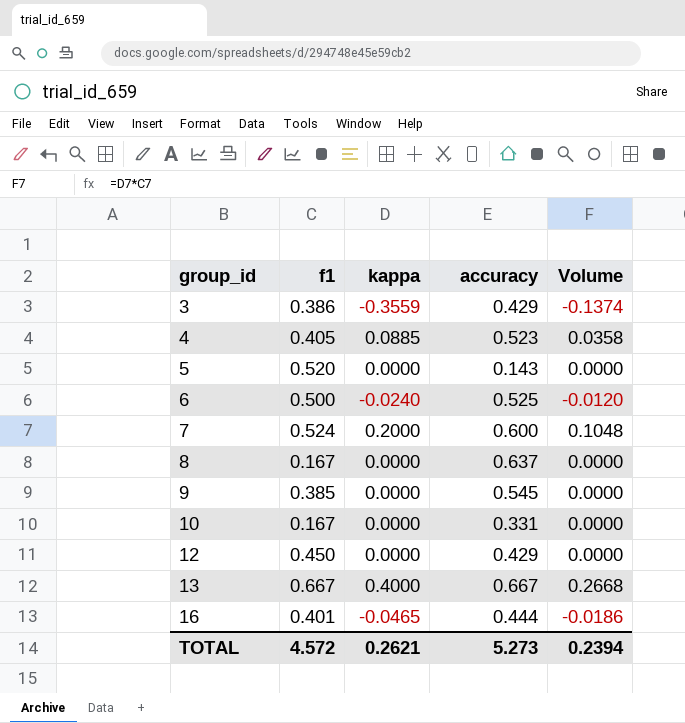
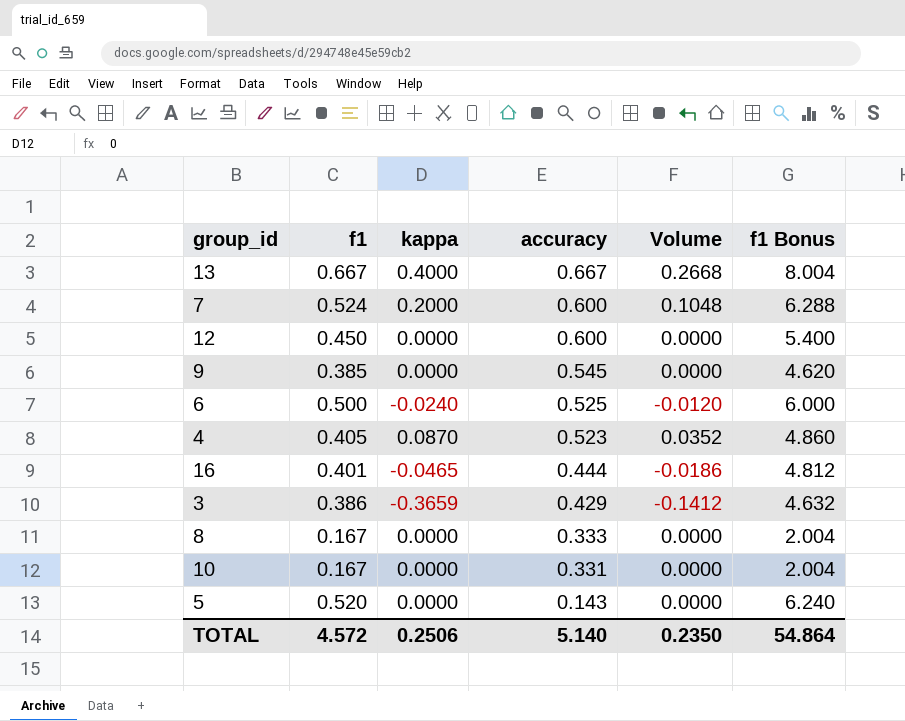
row order: group_id ascending -> accuracy descending
column f1 Bonus | formula: none -> [f1] * 12
12 | accuracy: 0.429 -> 0.600
4 | kappa: 0.0885 -> 0.0870
4 | Volume: 0.0358 -> 0.0352
3 | kappa: -0.3559 -> -0.3659
3 | Volume: -0.1374 -> -0.1412
8 | accuracy: 0.637 -> 0.333
TOTAL | kappa: 0.2621 -> 0.2506
TOTAL | accuracy: 5.273 -> 5.140
TOTAL | Volume: 0.2394 -> 0.2350

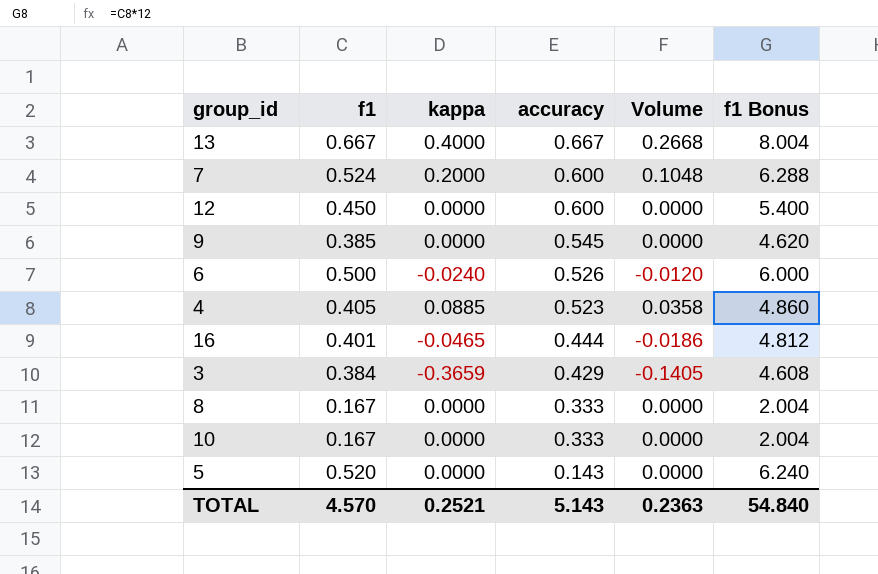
6 | accuracy: 0.525 -> 0.526
4 | kappa: 0.0870 -> 0.0885
4 | Volume: 0.0352 -> 0.0358
3 | f1: 0.386 -> 0.384
3 | Volume: -0.1412 -> -0.1405
3 | f1 Bonus: 4.632 -> 4.608
10 | accuracy: 0.331 -> 0.333
TOTAL | f1: 4.572 -> 4.570
TOTAL | kappa: 0.2506 -> 0.2521
TOTAL | accuracy: 5.140 -> 5.143
TOTAL | Volume: 0.2350 -> 0.2363
TOTAL | f1 Bonus: 54.864 -> 54.840

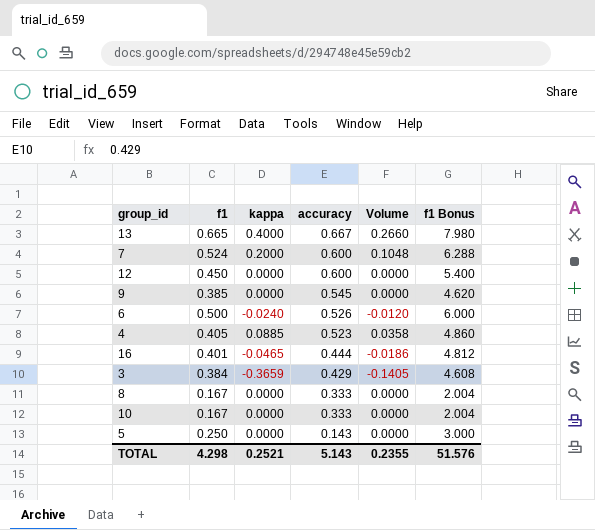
13 | f1: 0.667 -> 0.665
13 | Volume: 0.2668 -> 0.2660
13 | f1 Bonus: 8.004 -> 7.980
5 | f1: 0.520 -> 0.250
5 | f1 Bonus: 6.240 -> 3.000
TOTAL | f1: 4.570 -> 4.298
TOTAL | Volume: 0.2363 -> 0.2355
TOTAL | f1 Bonus: 54.840 -> 51.576

